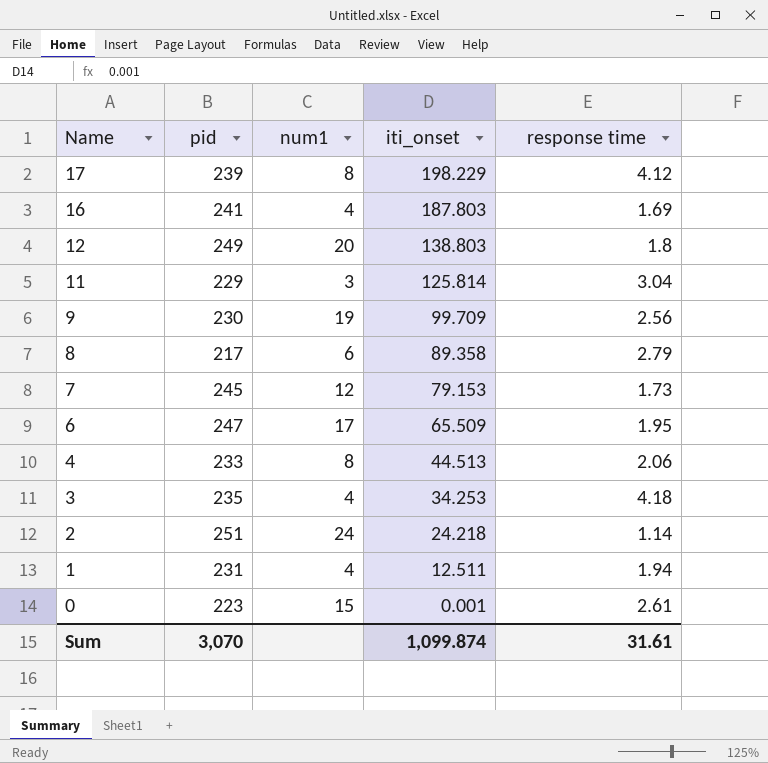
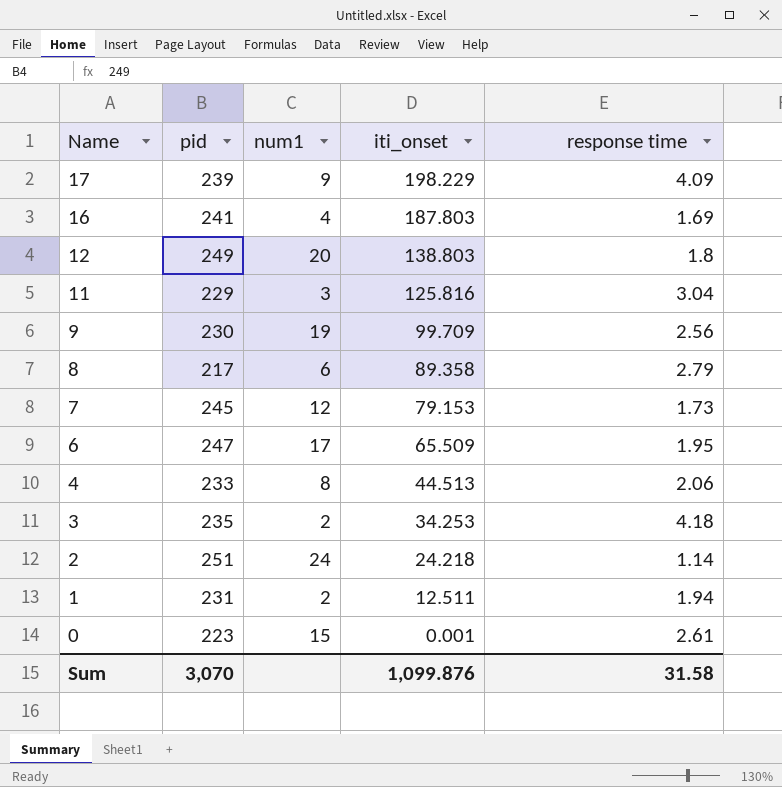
17 | num1: 8 -> 9
17 | response time: 4.12 -> 4.09
11 | iti_onset: 125.814 -> 125.816
3 | num1: 4 -> 2
1 | num1: 4 -> 2
Sum | iti_onset: 1,099.874 -> 1,099.876
Sum | response time: 31.61 -> 31.58

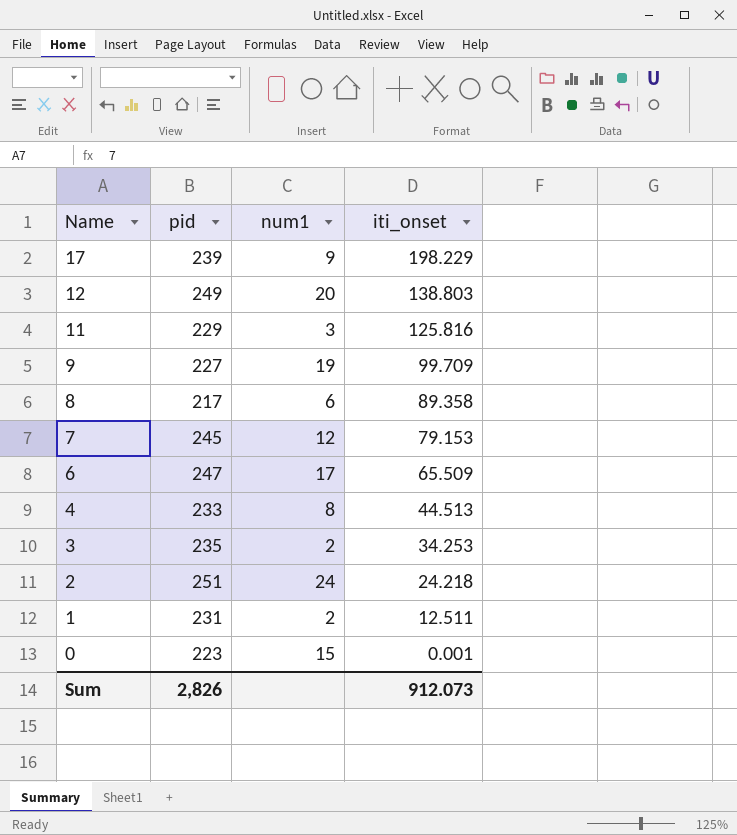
column response time | position: 5 -> none
row 16: 241 | 4 | 187.803 | 1.69 -> none
9 | pid: 230 -> 227
Sum | pid: 3,070 -> 2,826
Sum | iti_onset: 1,099.876 -> 912.073

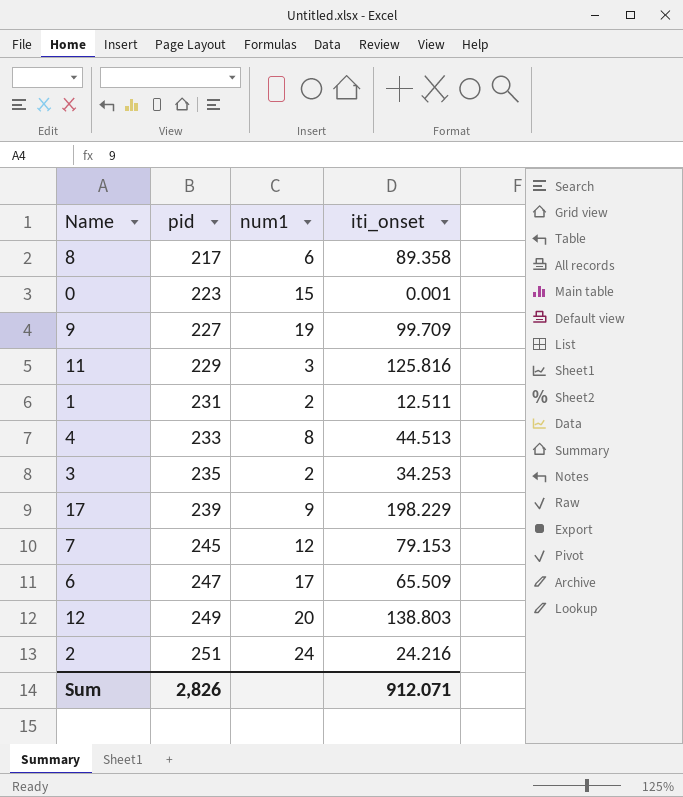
row order: Name descending -> pid ascending
2 | iti_onset: 24.218 -> 24.216
Sum | iti_onset: 912.073 -> 912.071

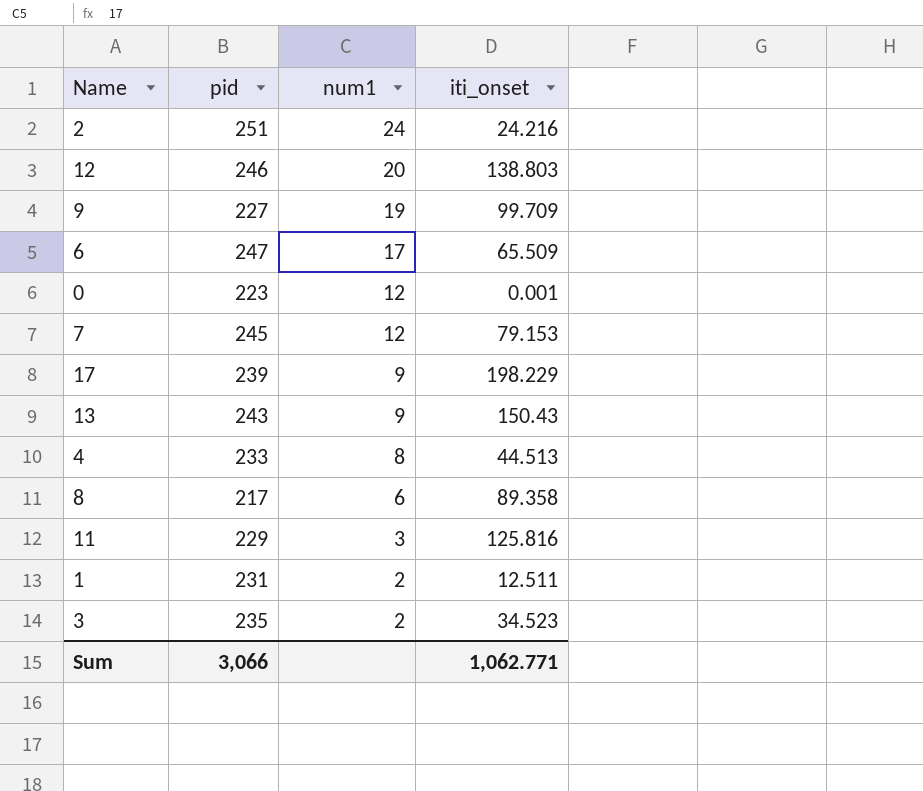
row order: pid ascending -> num1 descending
12 | pid: 249 -> 246
0 | num1: 15 -> 12
row 13: none -> 243 | 9 | 150.43
3 | iti_onset: 34.253 -> 34.523
Sum | pid: 2,826 -> 3,066
Sum | iti_onset: 912.071 -> 1,062.771

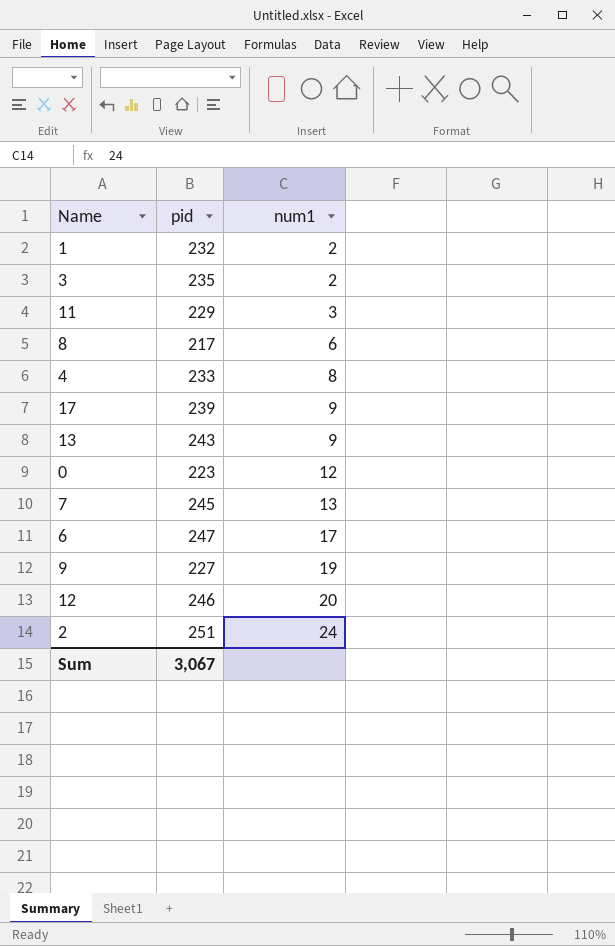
row order: num1 descending -> num1 ascending
column iti_onset | position: 4 -> none
1 | pid: 231 -> 232
7 | num1: 12 -> 13
Sum | pid: 3,066 -> 3,067

